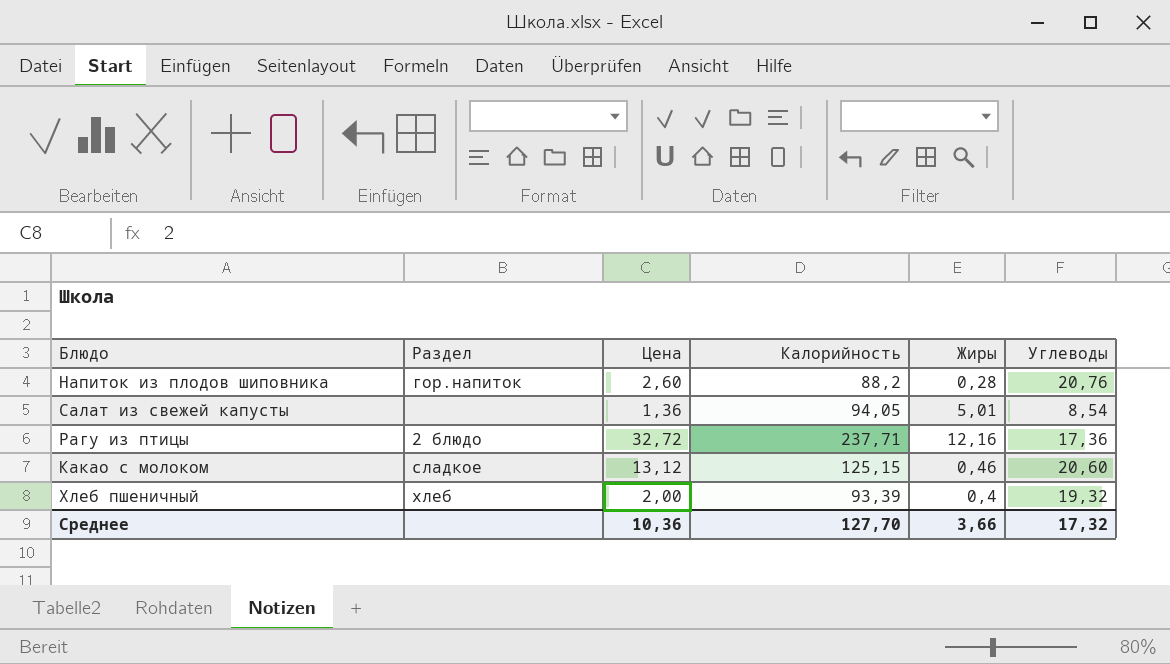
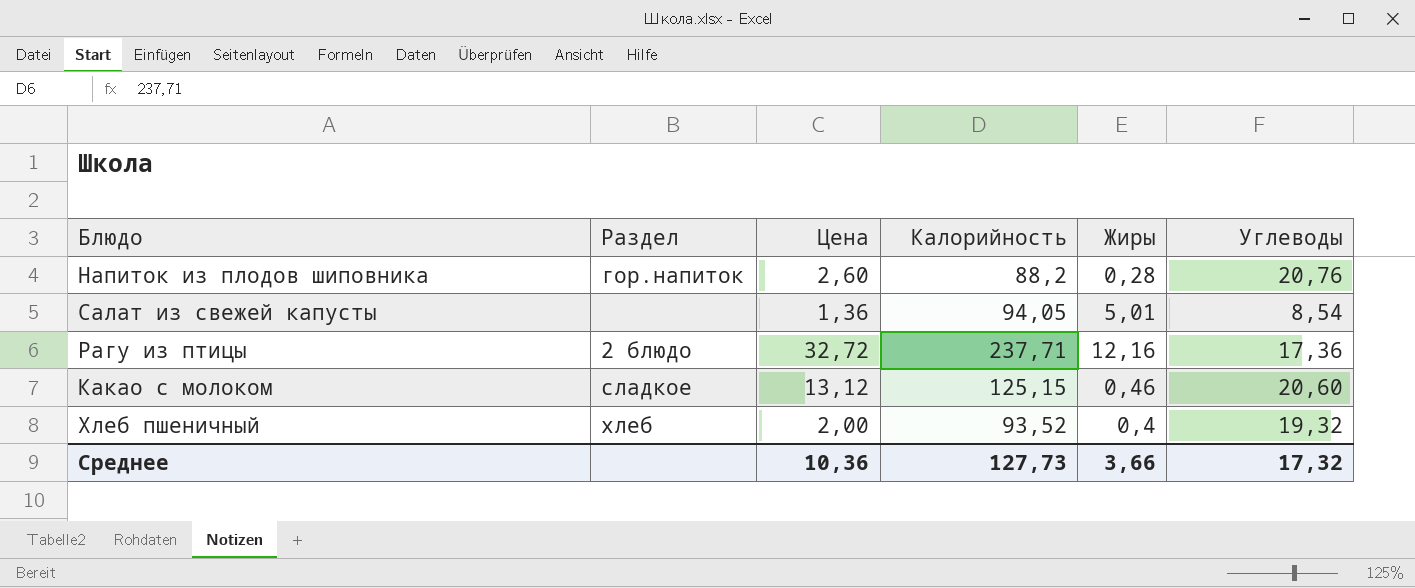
Хлеб пшеничный | Калорийность: 93,39 -> 93,52
Среднее | Калорийность: 127,70 -> 127,73

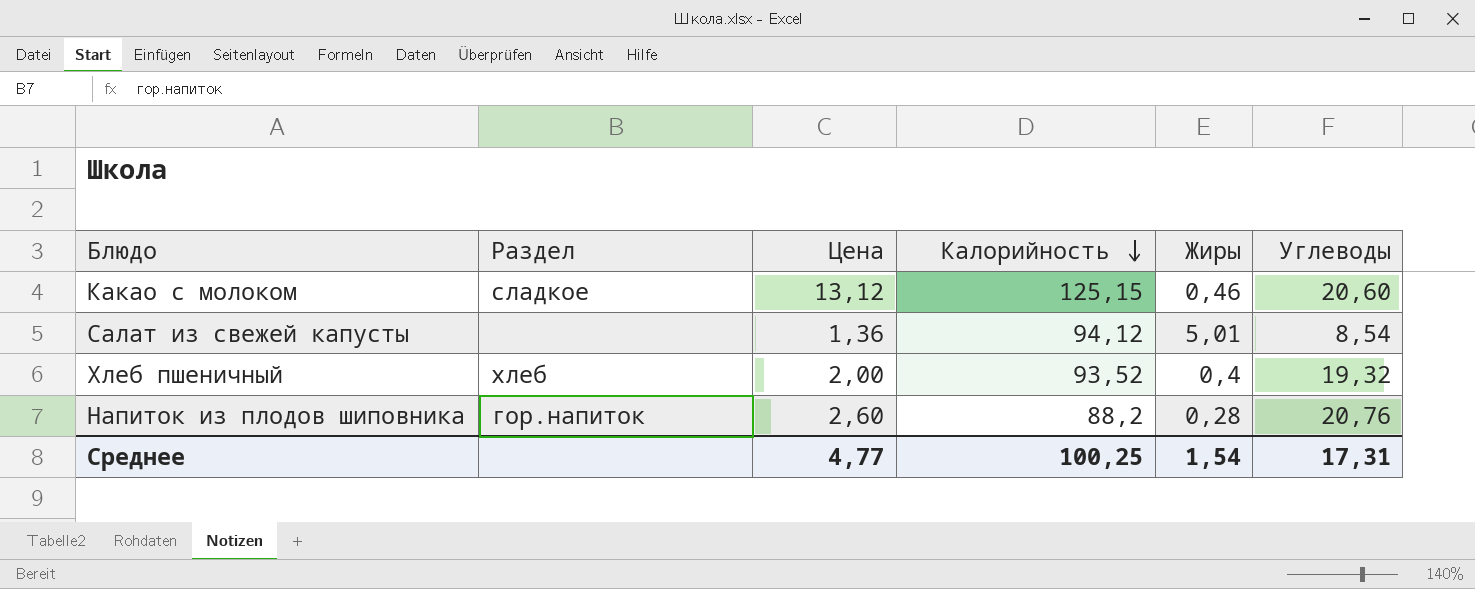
row order: none -> Калорийность descending
row Рагу из птицы: 2 блюдо | 32,72 | 237,71 | 12,16 | 17,36 -> none
Салат из свежей капусты | Калорийность: 94,05 -> 94,12
Среднее | Цена: 10,36 -> 4,77
Среднее | Калорийность: 127,73 -> 100,25
Среднее | Жиры: 3,66 -> 1,54
Среднее | Углеводы: 17,32 -> 17,31

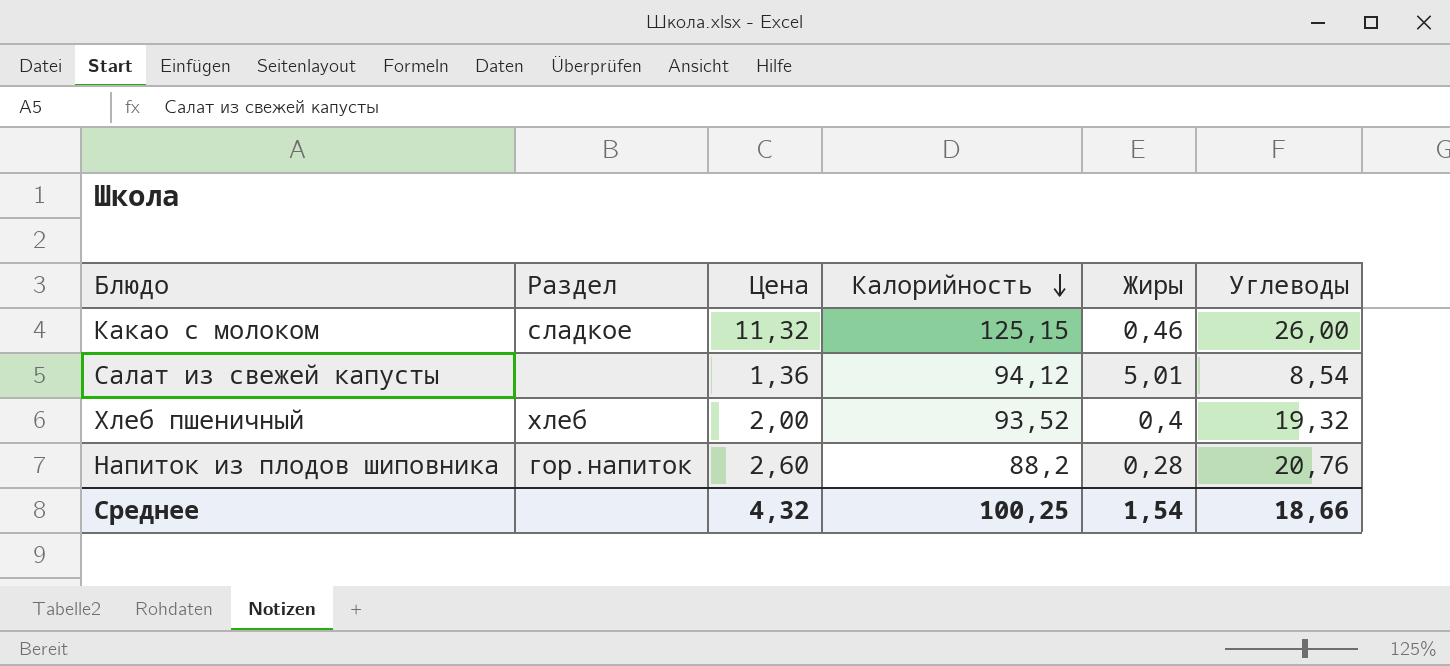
Какао с молоком | Цена: 13,12 -> 11,32
Какао с молоком | Углеводы: 20,60 -> 26,00
Среднее | Цена: 4,77 -> 4,32
Среднее | Углеводы: 17,31 -> 18,66

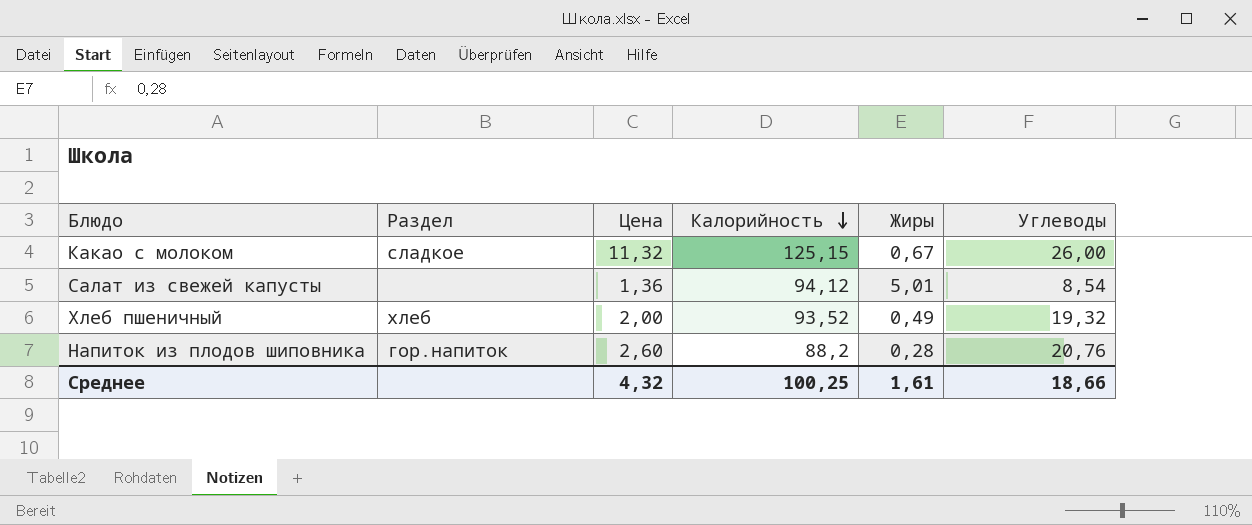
Какао с молоком | Жиры: 0,46 -> 0,67
Хлеб пшеничный | Жиры: 0,4 -> 0,49
Среднее | Жиры: 1,54 -> 1,61

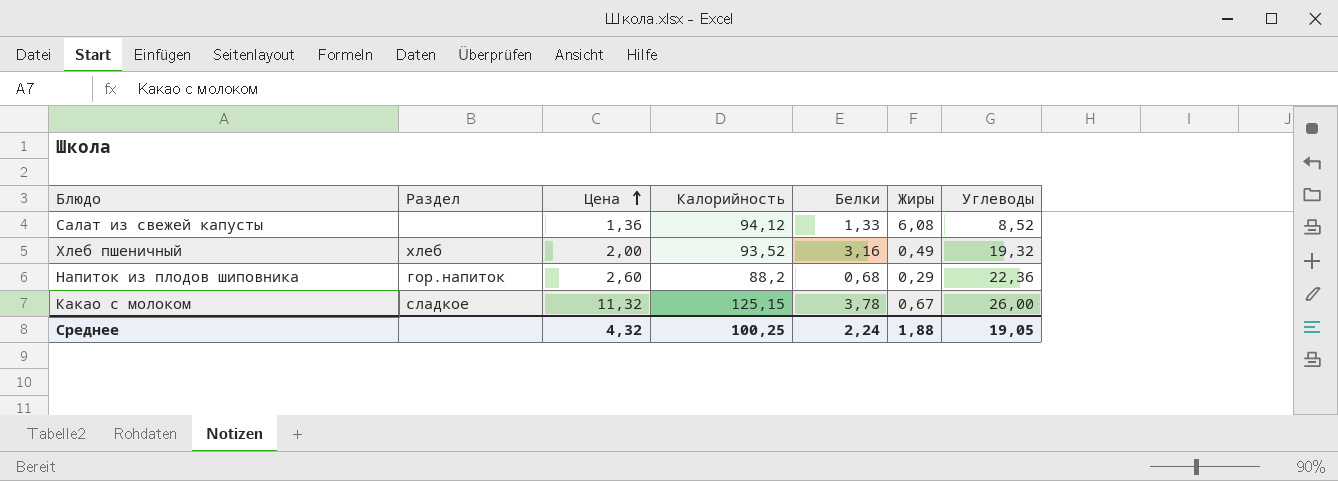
row order: Калорийность descending -> Цена ascending
column Белки | position: none -> 5
Салат из свежей капусты | Жиры: 5,01 -> 6,08
Салат из свежей капусты | Углеводы: 8,54 -> 8,52
Напиток из плодов шиповника | Жиры: 0,28 -> 0,29
Напиток из плодов шиповника | Углеводы: 20,76 -> 22,36
Среднее | Жиры: 1,61 -> 1,88
Среднее | Углеводы: 18,66 -> 19,05

